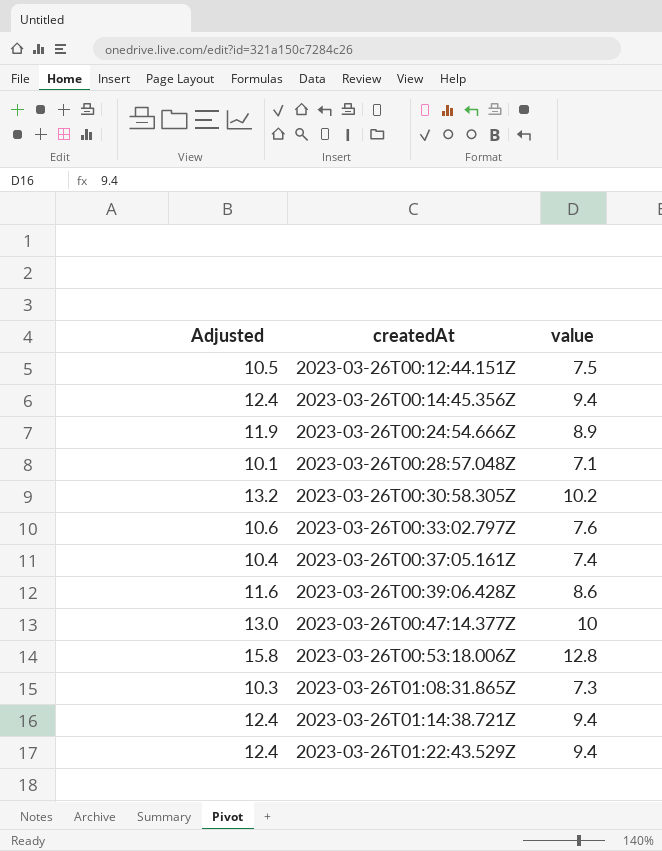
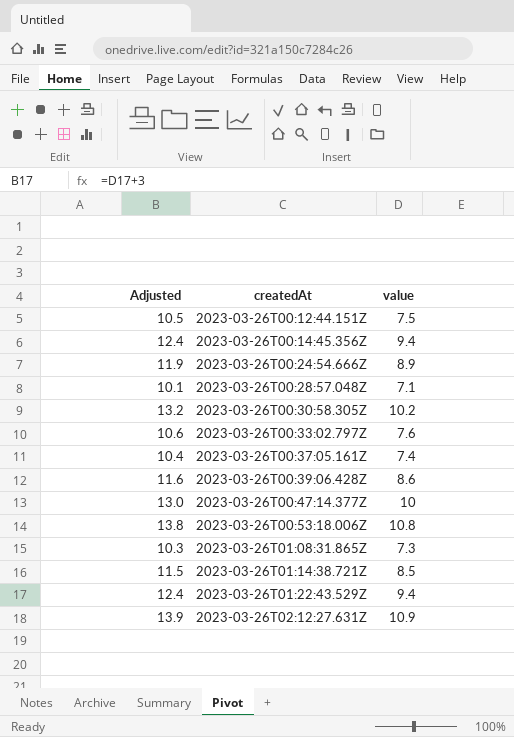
2023-03-26T00:53:18.006Z | Adjusted: 15.8 -> 13.8
2023-03-26T00:53:18.006Z | value: 12.8 -> 10.8
2023-03-26T01:14:38.721Z | Adjusted: 12.4 -> 11.5
2023-03-26T01:14:38.721Z | value: 9.4 -> 8.5
row 2023-03-26T02:12:27.631Z: none -> 13.9 | 10.9

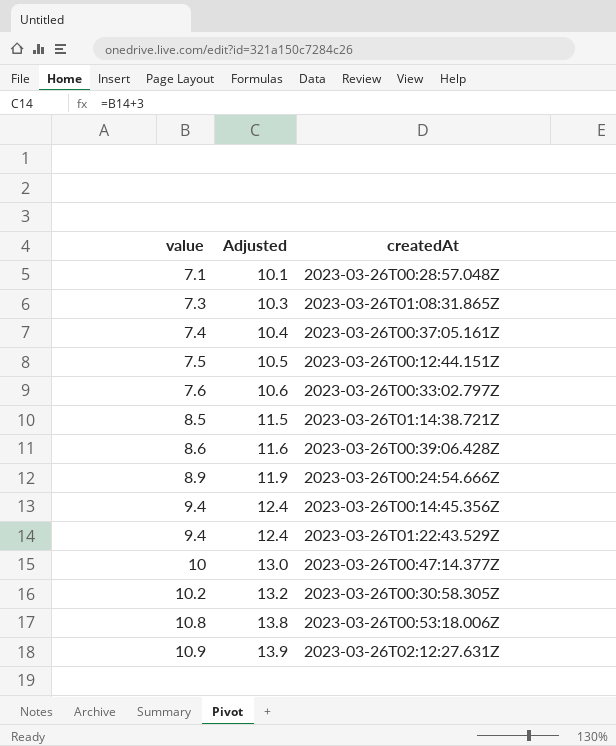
row order: createdAt ascending -> value ascending
column value | position: 3 -> 1

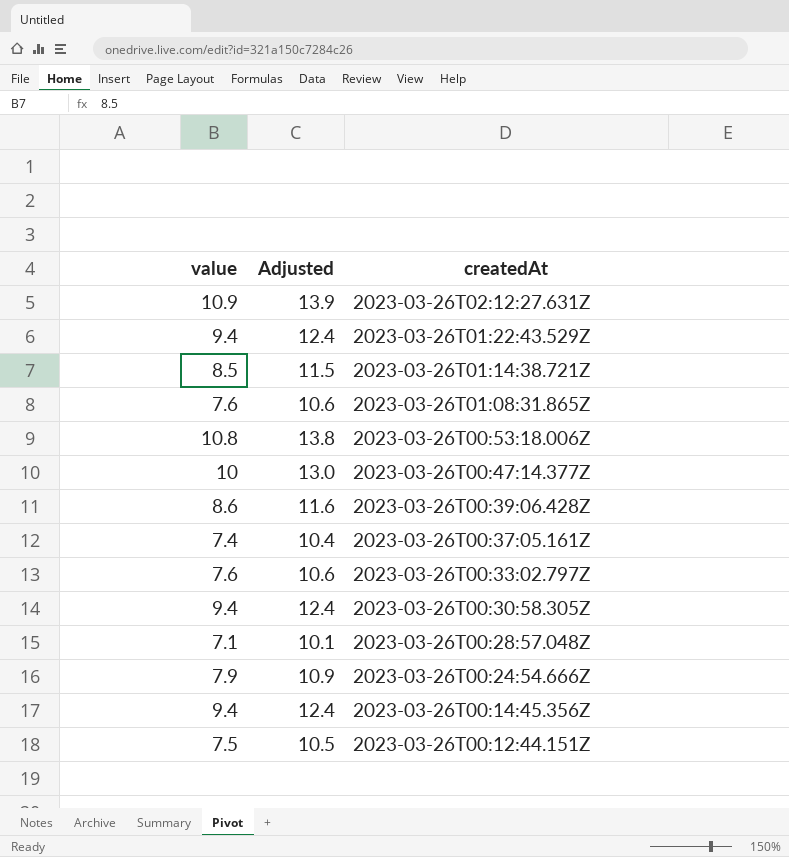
row order: value ascending -> createdAt descending
2023-03-26T01:08:31.865Z | value: 7.3 -> 7.6
2023-03-26T01:08:31.865Z | Adjusted: 10.3 -> 10.6
2023-03-26T00:30:58.305Z | value: 10.2 -> 9.4
2023-03-26T00:30:58.305Z | Adjusted: 13.2 -> 12.4
2023-03-26T00:24:54.666Z | value: 8.9 -> 7.9
2023-03-26T00:24:54.666Z | Adjusted: 11.9 -> 10.9

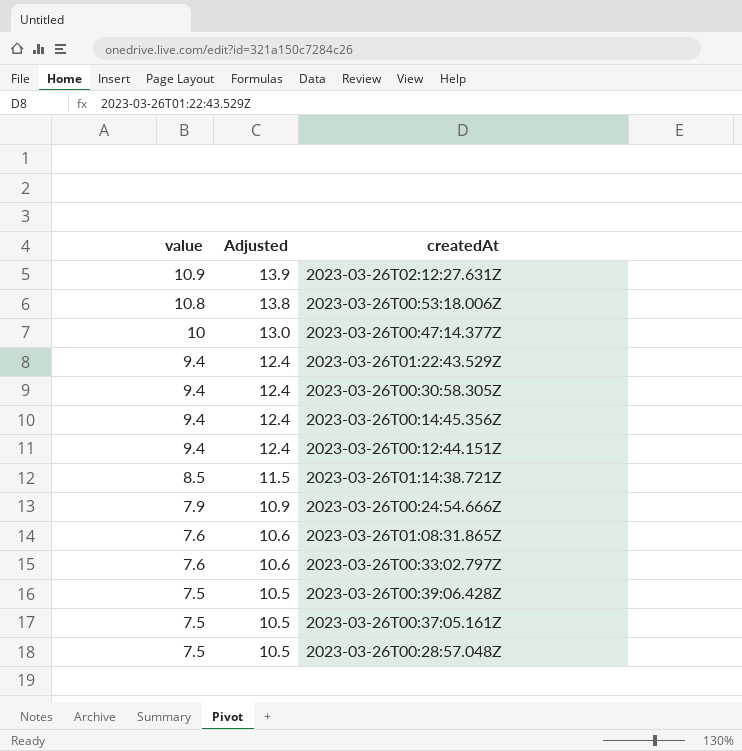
row order: createdAt descending -> value descending
2023-03-26T00:12:44.151Z | value: 7.5 -> 9.4
2023-03-26T00:12:44.151Z | Adjusted: 10.5 -> 12.4
2023-03-26T00:39:06.428Z | value: 8.6 -> 7.5
2023-03-26T00:39:06.428Z | Adjusted: 11.6 -> 10.5
2023-03-26T00:37:05.161Z | value: 7.4 -> 7.5
2023-03-26T00:37:05.161Z | Adjusted: 10.4 -> 10.5
2023-03-26T00:28:57.048Z | value: 7.1 -> 7.5
2023-03-26T00:28:57.048Z | Adjusted: 10.1 -> 10.5

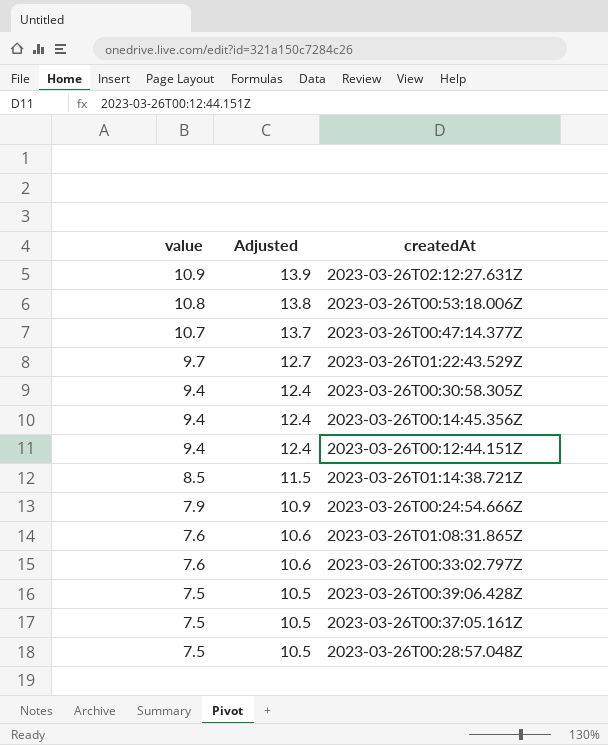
2023-03-26T00:47:14.377Z | value: 10 -> 10.7
2023-03-26T00:47:14.377Z | Adjusted: 13.0 -> 13.7
2023-03-26T01:22:43.529Z | value: 9.4 -> 9.7
2023-03-26T01:22:43.529Z | Adjusted: 12.4 -> 12.7

